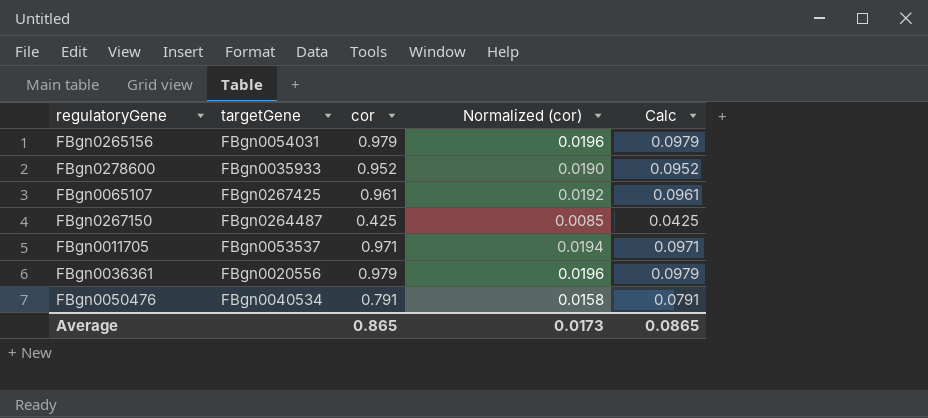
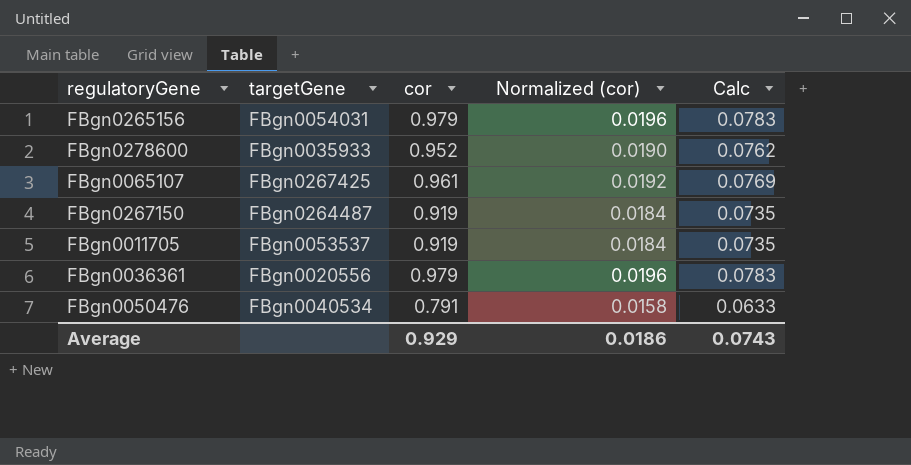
column Calc | formula: [cor] * 0.1 -> [cor] * 0.08
FBgn0267150 | cor: 0.425 -> 0.919
FBgn0267150 | Normalized (cor): 0.0085 -> 0.0184
FBgn0011705 | cor: 0.971 -> 0.919
FBgn0011705 | Normalized (cor): 0.0194 -> 0.0184
Average | cor: 0.865 -> 0.929
Average | Normalized (cor): 0.0173 -> 0.0186
Average | Calc: 0.0865 -> 0.0743

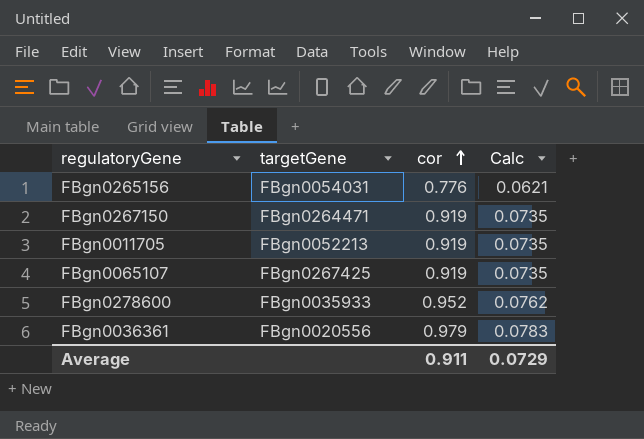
row order: none -> cor ascending
column Normalized (cor) | formula: [cor] * 0.02 -> none
row FBgn0050476: FBgn0040534 | 0.791 | 0.0158 | 0.0633 -> none
FBgn0265156 | cor: 0.979 -> 0.776
FBgn0265156 | Calc: 0.0783 -> 0.0621
FBgn0267150 | targetGene: FBgn0264487 -> FBgn0264471
FBgn0011705 | targetGene: FBgn0053537 -> FBgn0052213
FBgn0065107 | cor: 0.961 -> 0.919
FBgn0065107 | Calc: 0.0769 -> 0.0735
Average | cor: 0.929 -> 0.911
Average | Calc: 0.0743 -> 0.0729

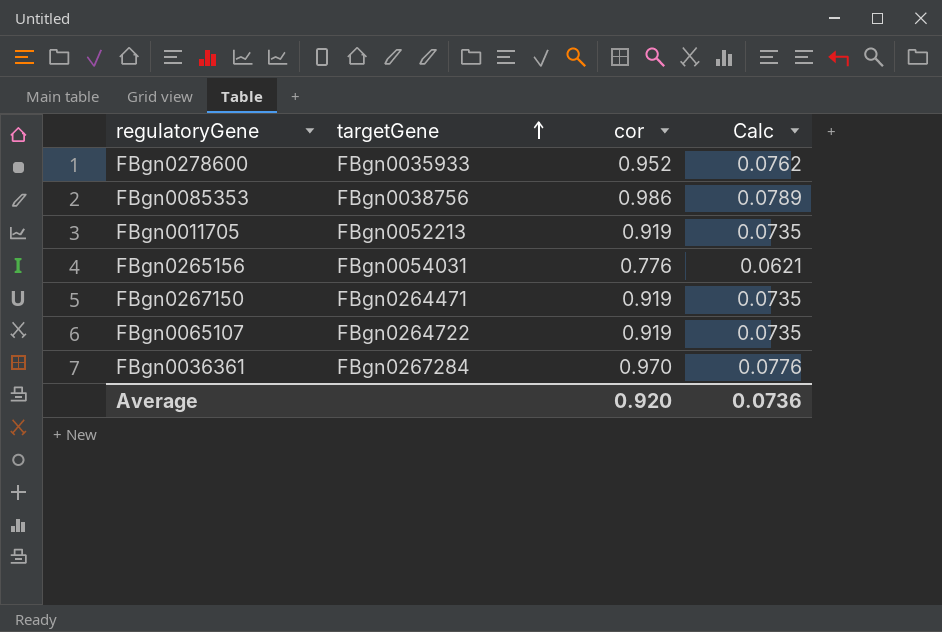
row order: cor ascending -> targetGene ascending
row FBgn0085353: none -> FBgn0038756 | 0.986 | 0.0789
FBgn0065107 | targetGene: FBgn0267425 -> FBgn0264722
FBgn0036361 | targetGene: FBgn0020556 -> FBgn0267284
FBgn0036361 | cor: 0.979 -> 0.970
FBgn0036361 | Calc: 0.0783 -> 0.0776
Average | cor: 0.911 -> 0.920
Average | Calc: 0.0729 -> 0.0736

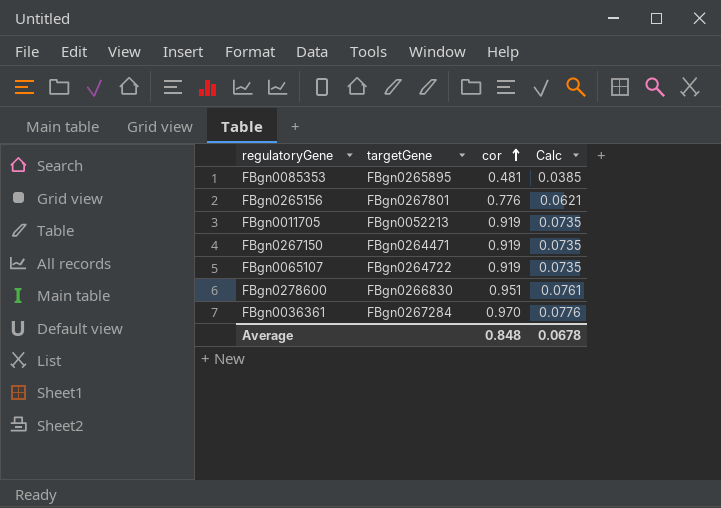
row order: targetGene ascending -> cor ascending
FBgn0085353 | targetGene: FBgn0038756 -> FBgn0265895
FBgn0085353 | cor: 0.986 -> 0.481
FBgn0085353 | Calc: 0.0789 -> 0.0385
FBgn0265156 | targetGene: FBgn0054031 -> FBgn0267801
FBgn0278600 | targetGene: FBgn0035933 -> FBgn0266830
FBgn0278600 | cor: 0.952 -> 0.951
FBgn0278600 | Calc: 0.0762 -> 0.0761
Average | cor: 0.920 -> 0.848
Average | Calc: 0.0736 -> 0.0678

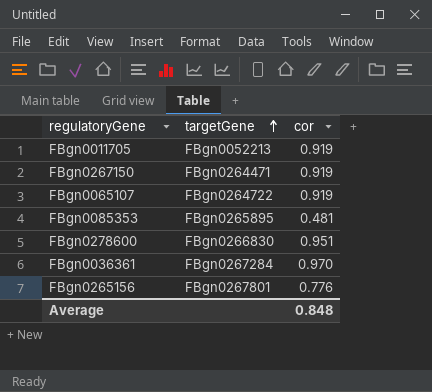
row order: cor ascending -> targetGene ascending
column Calc | formula: [cor] * 0.08 -> none

